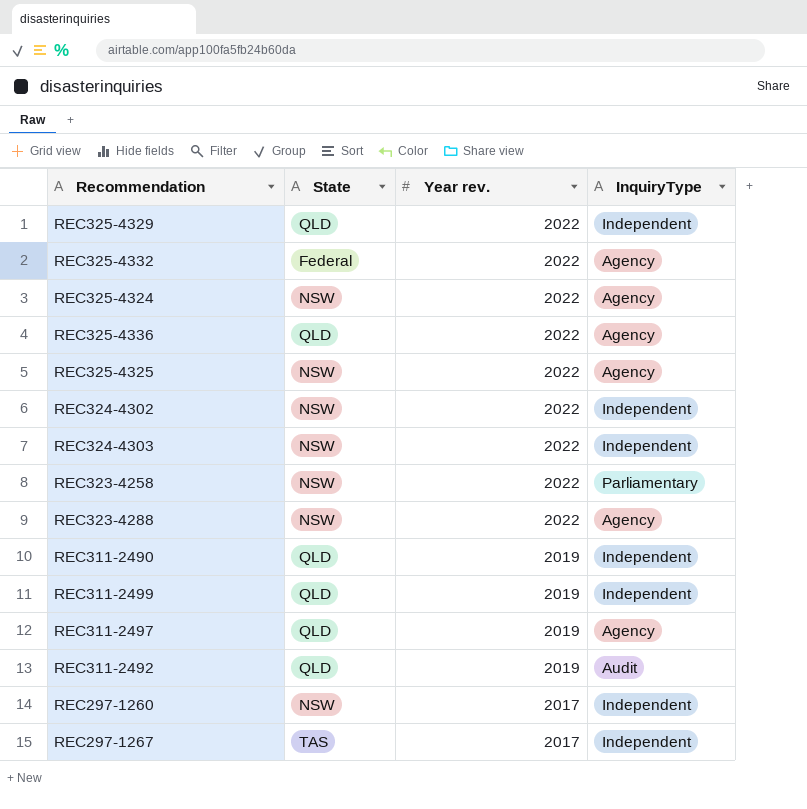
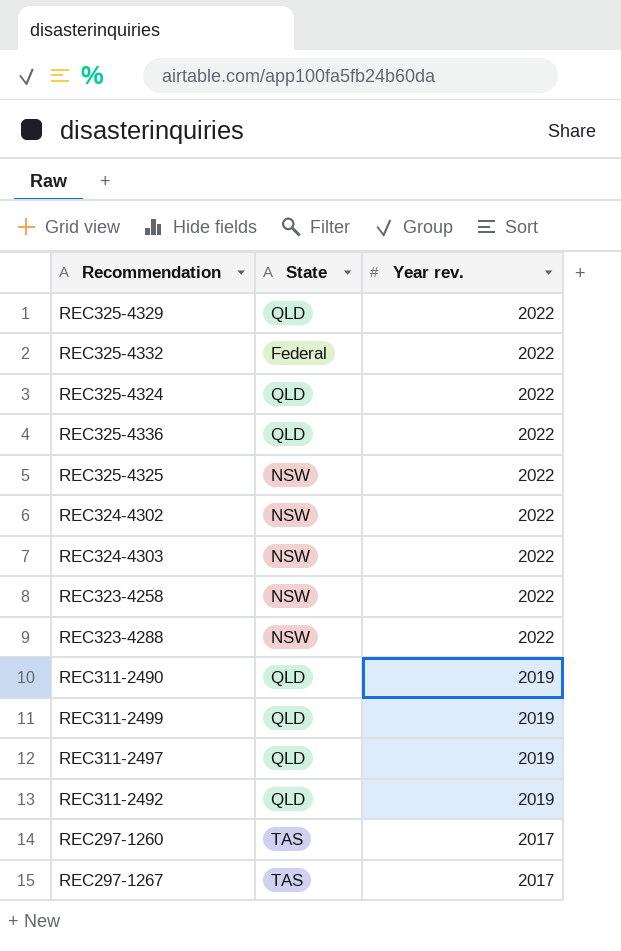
column InquiryType | position: 4 -> none
REC325-4324 | State: NSW -> QLD
REC297-1260 | State: NSW -> TAS

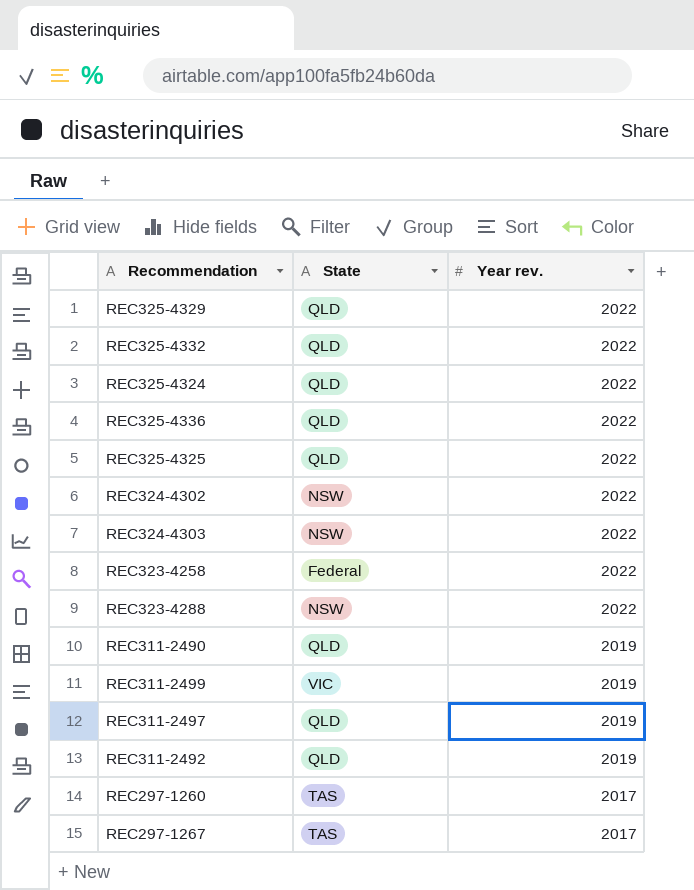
REC325-4332 | State: Federal -> QLD
REC325-4325 | State: NSW -> QLD
REC323-4258 | State: NSW -> Federal
REC311-2499 | State: QLD -> VIC

